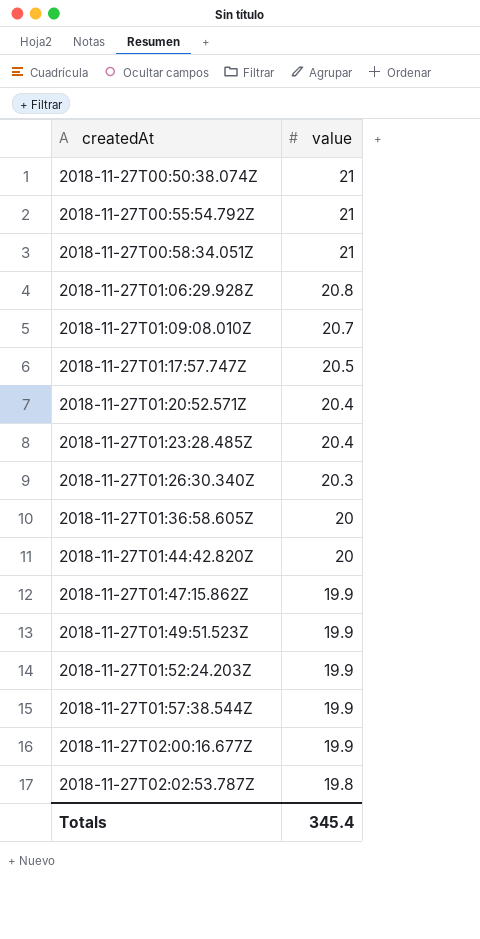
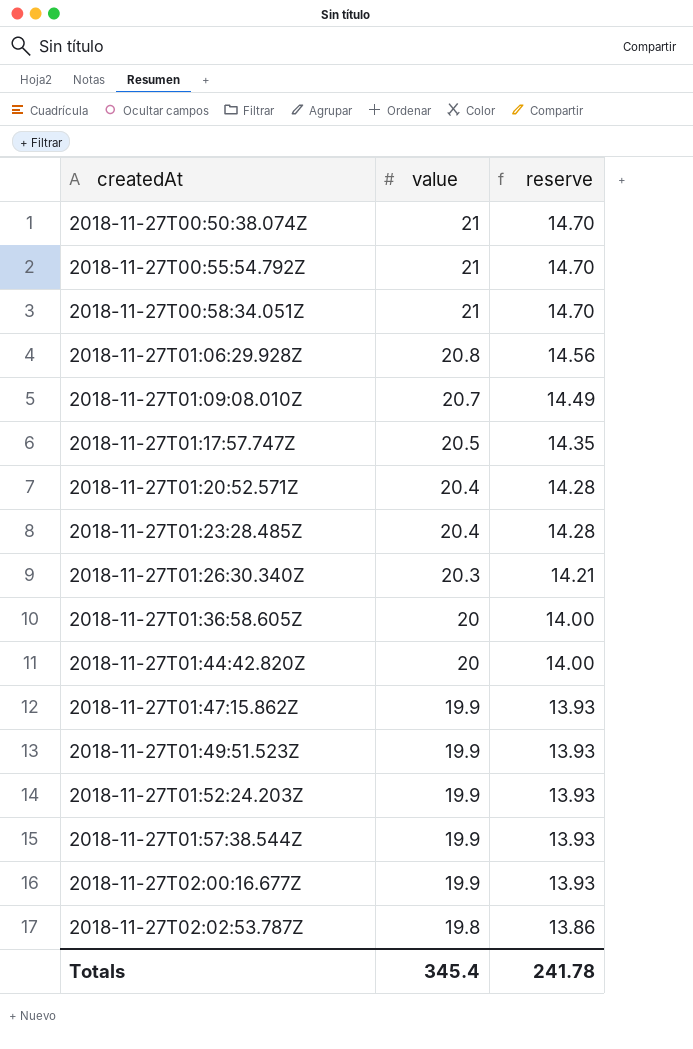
column reserve | formula: none -> [value] * 0.7

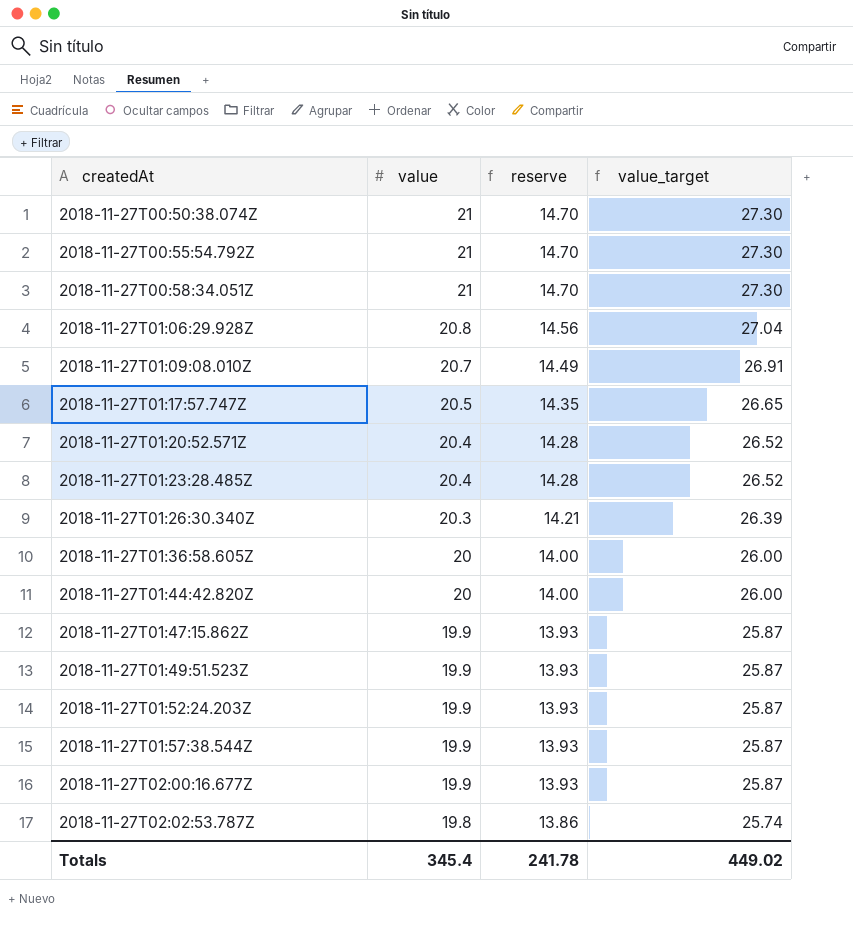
column value_target | formula: none -> [value] * 1.3

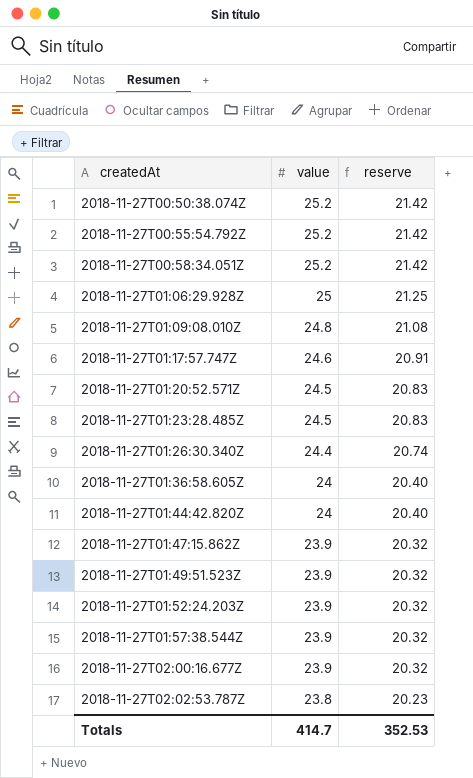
column value_target | formula: [value] * 1.3 -> none
column reserve | formula: [value] * 0.7 -> [value] * 0.85
2018-11-27T00:50:38.074Z | value: 21 -> 25.2
2018-11-27T00:55:54.792Z | value: 21 -> 25.2
2018-11-27T00:58:34.051Z | value: 21 -> 25.2
2018-11-27T01:06:29.928Z | value: 20.8 -> 25
2018-11-27T01:09:08.010Z | value: 20.7 -> 24.8
2018-11-27T01:17:57.747Z | value: 20.5 -> 24.6
2018-11-27T01:20:52.571Z | value: 20.4 -> 24.5
2018-11-27T01:23:28.485Z | value: 20.4 -> 24.5
2018-11-27T01:26:30.340Z | value: 20.3 -> 24.4
2018-11-27T01:36:58.605Z | value: 20 -> 24
2018-11-27T01:44:42.820Z | value: 20 -> 24
2018-11-27T01:47:15.862Z | value: 19.9 -> 23.9
2018-11-27T01:49:51.523Z | value: 19.9 -> 23.9
2018-11-27T01:52:24.203Z | value: 19.9 -> 23.9
2018-11-27T01:57:38.544Z | value: 19.9 -> 23.9
2018-11-27T02:00:16.677Z | value: 19.9 -> 23.9
2018-11-27T02:02:53.787Z | value: 19.8 -> 23.8
Totals | value: 345.4 -> 414.7
Totals | reserve: 241.78 -> 352.53

